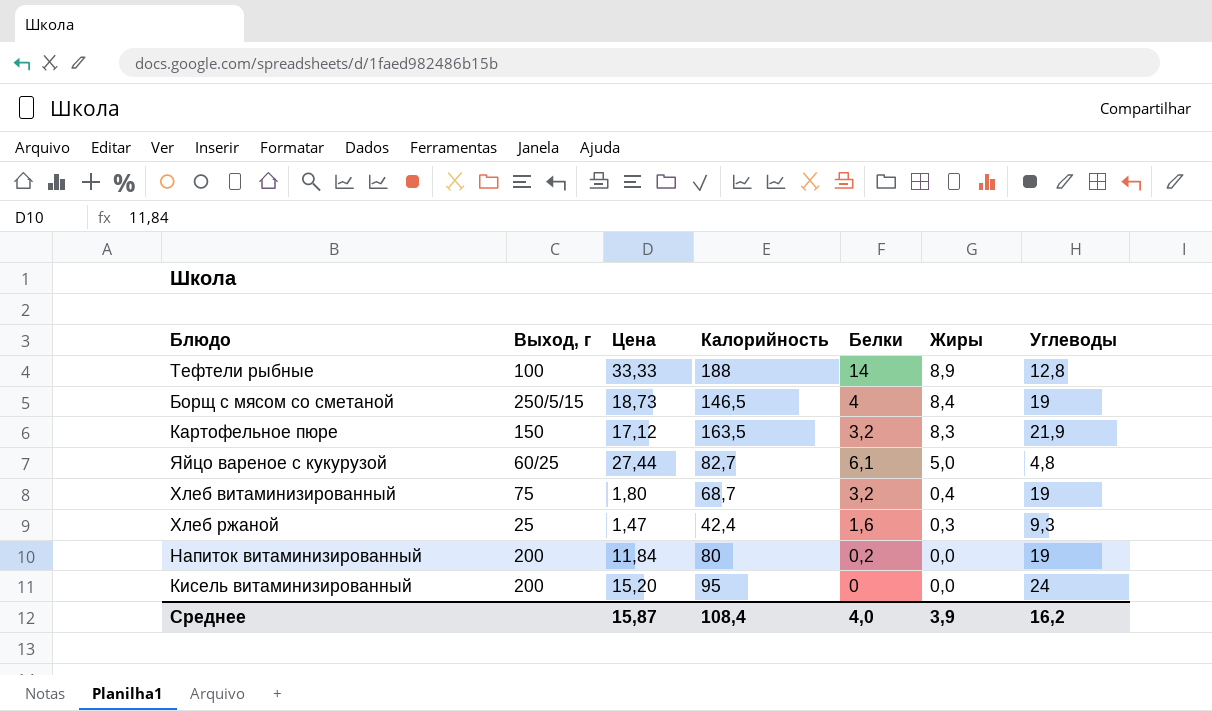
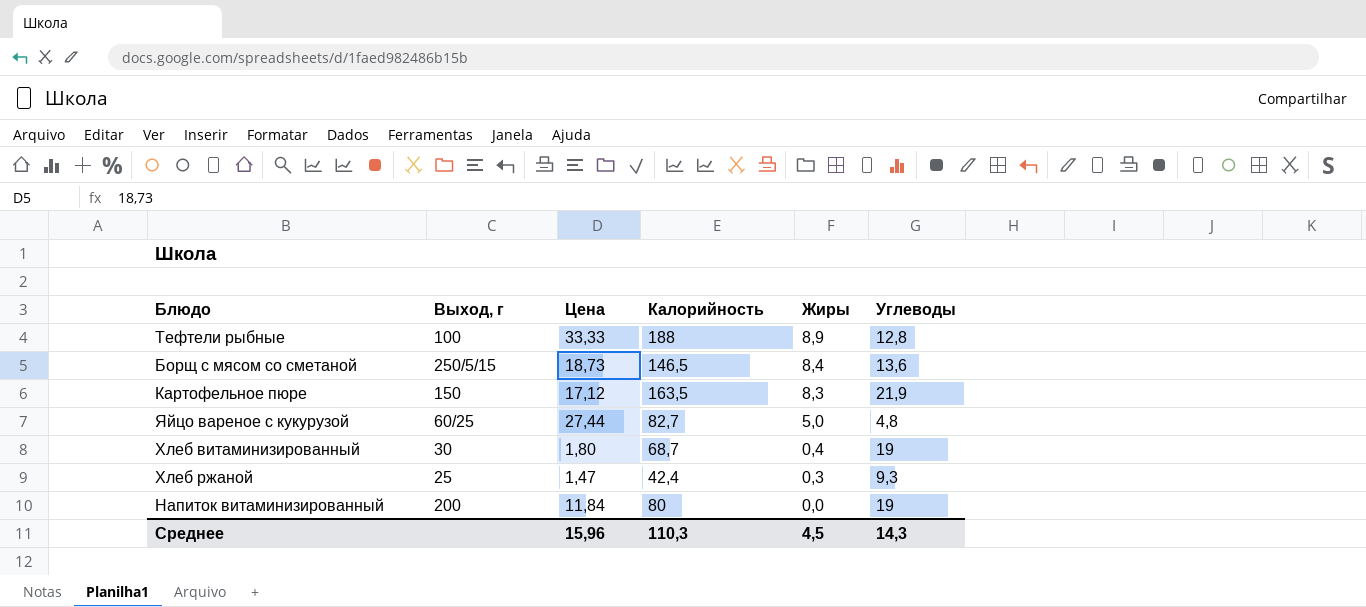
column Белки | position: 5 -> none
row Кисель витаминизированный: 200 | 15,20 | 95 | 0 | 0,0 | 24 -> none
Борщ с мясом со сметаной | Углеводы: 19 -> 13,6
Хлеб витаминизированный | Выход, г: 75 -> 30
Среднее | Цена: 15,87 -> 15,96
Среднее | Калорийность: 108,4 -> 110,3
Среднее | Жиры: 3,9 -> 4,5
Среднее | Углеводы: 16,2 -> 14,3

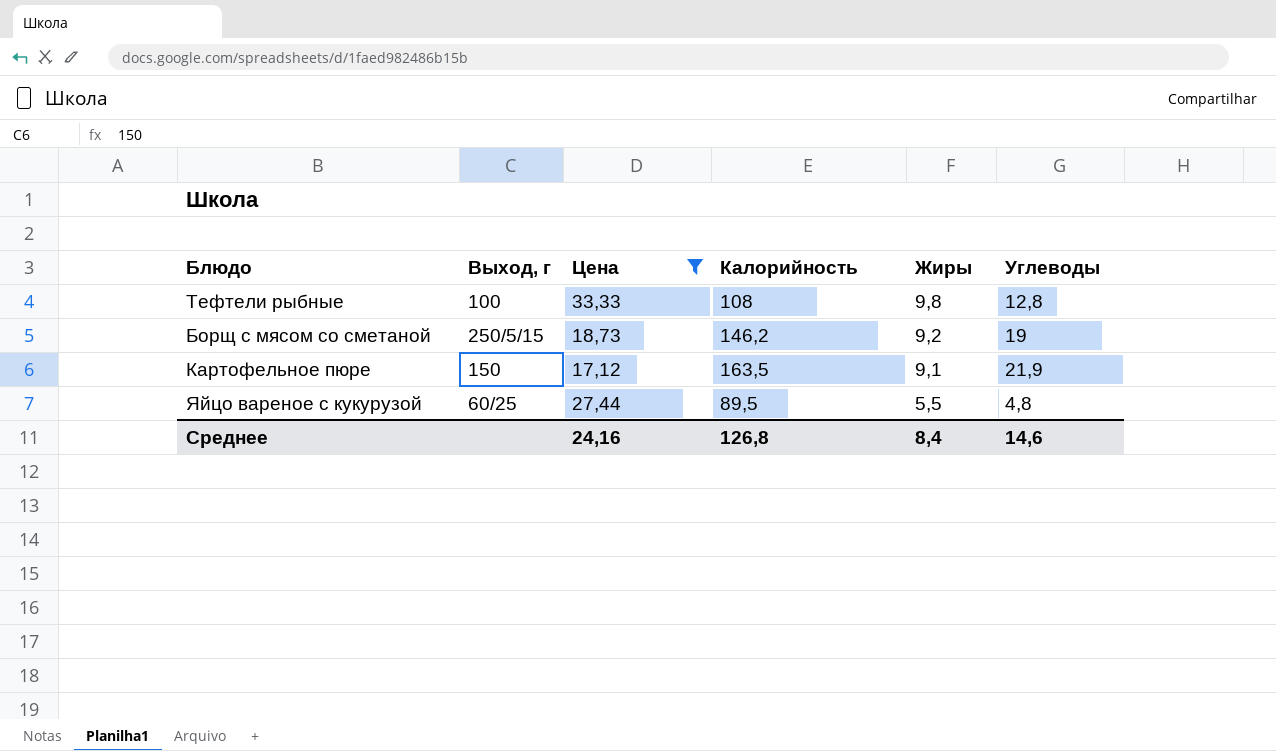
filter: none -> Цена >= 17,12
Тефтели рыбные | Калорийность: 188 -> 108
Тефтели рыбные | Жиры: 8,9 -> 9,8
Борщ с мясом со сметаной | Калорийность: 146,5 -> 146,2
Борщ с мясом со сметаной | Жиры: 8,4 -> 9,2
Борщ с мясом со сметаной | Углеводы: 13,6 -> 19
Картофельное пюре | Жиры: 8,3 -> 9,1
Яйцо вареное с кукурузой | Калорийность: 82,7 -> 89,5
Яйцо вареное с кукурузой | Жиры: 5,0 -> 5,5
Среднее | Цена: 15,96 -> 24,16
Среднее | Калорийность: 110,3 -> 126,8
Среднее | Жиры: 4,5 -> 8,4
Среднее | Углеводы: 14,3 -> 14,6

